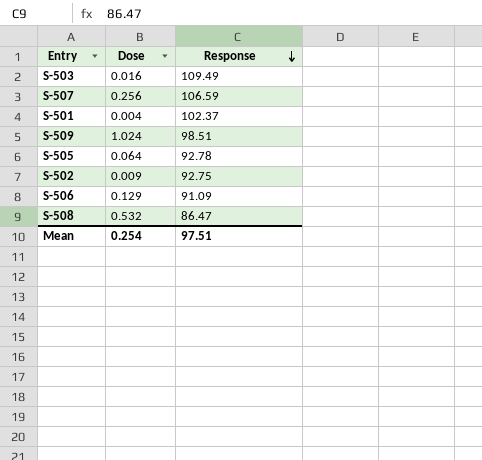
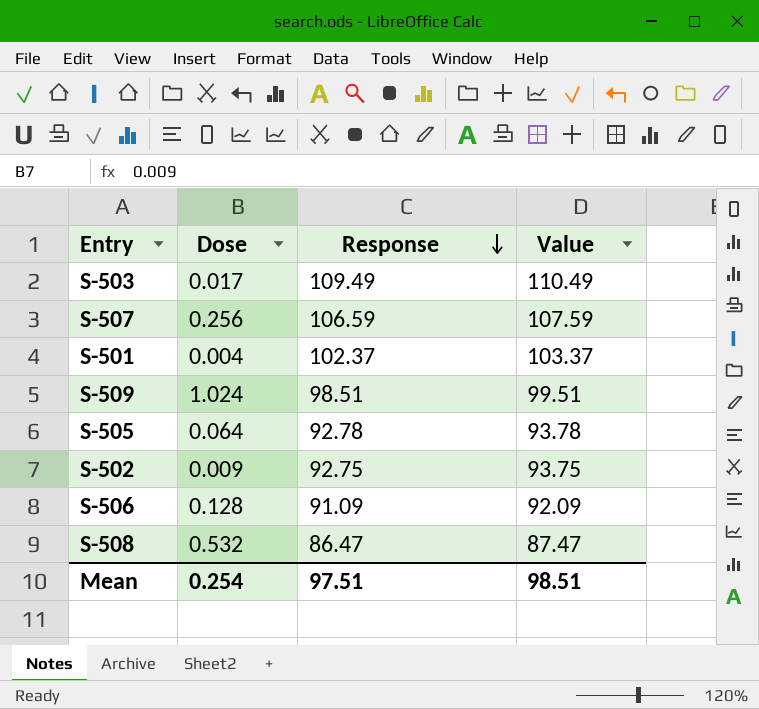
column Value | formula: none -> [Response] + 1
S-503 | Dose: 0.016 -> 0.017
S-506 | Dose: 0.129 -> 0.128

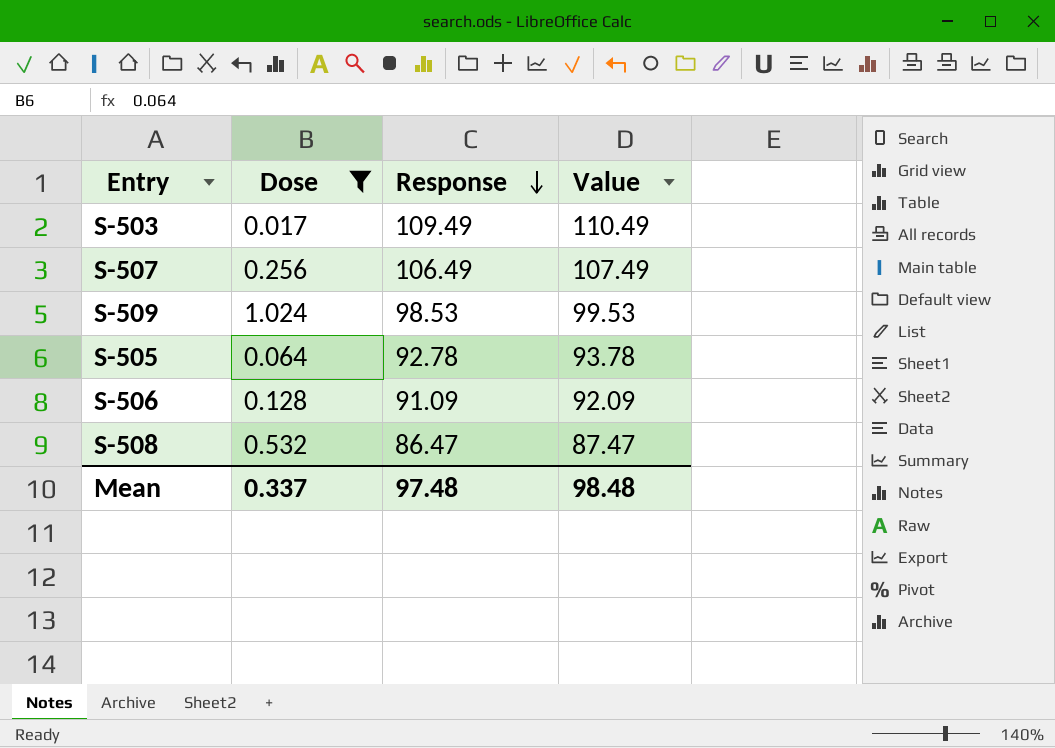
filter: none -> Dose >= 0.017
S-507 | Response: 106.59 -> 106.49
S-507 | Value: 107.59 -> 107.49
S-509 | Response: 98.51 -> 98.53
S-509 | Value: 99.51 -> 99.53
Mean | Dose: 0.254 -> 0.337
Mean | Response: 97.51 -> 97.48
Mean | Value: 98.51 -> 98.48

